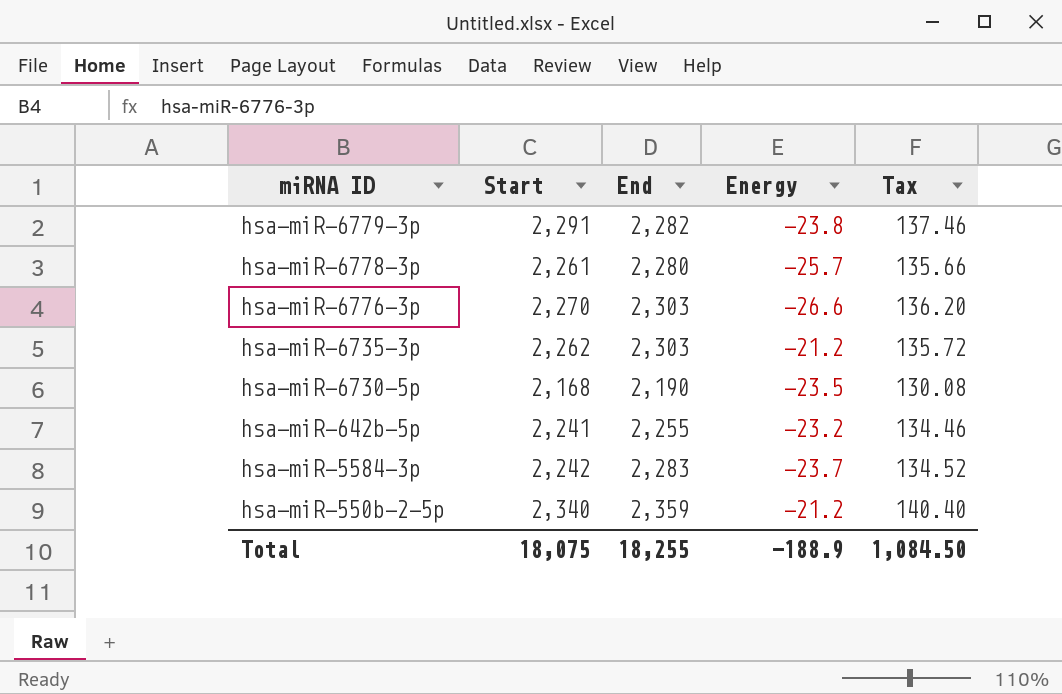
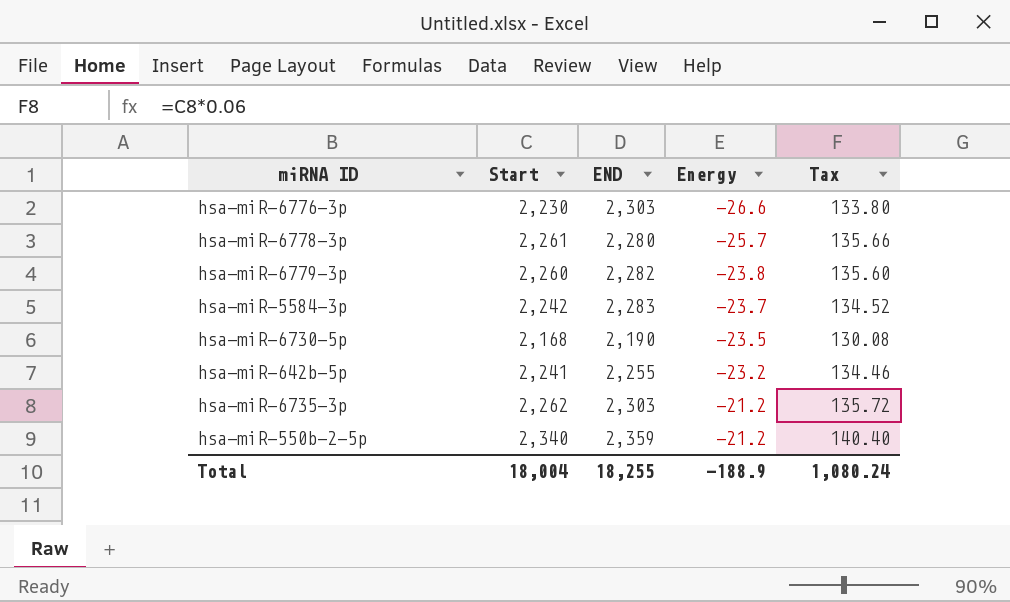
row order: none -> Energy ascending
column name: End -> END
hsa-miR-6776-3p | Start: 2,270 -> 2,230
hsa-miR-6776-3p | Tax: 136.20 -> 133.80
hsa-miR-6779-3p | Start: 2,291 -> 2,260
hsa-miR-6779-3p | Tax: 137.46 -> 135.60
Total | Start: 18,075 -> 18,004
Total | Tax: 1,084.50 -> 1,080.24

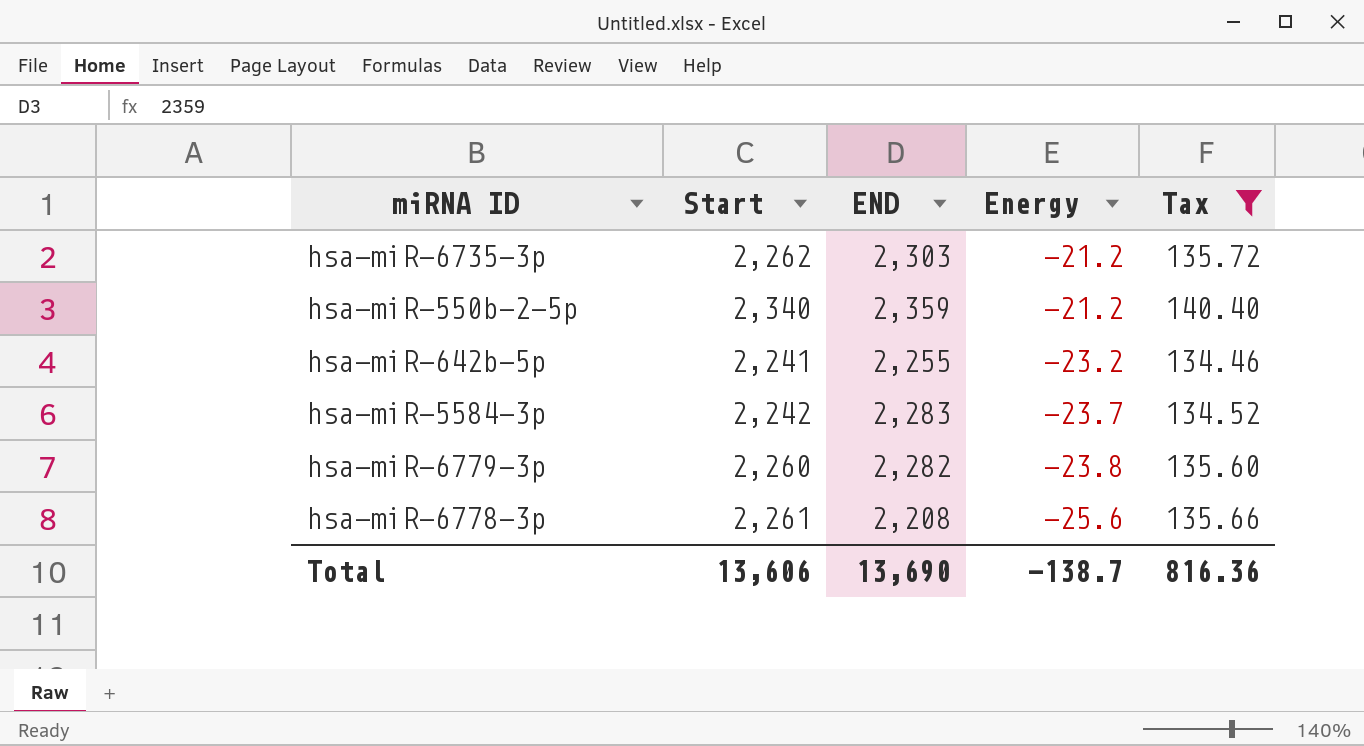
filter: none -> Tax >= 134.46
row order: Energy ascending -> Energy descending
hsa-miR-6778-3p | END: 2,280 -> 2,208
hsa-miR-6778-3p | Energy: -25.7 -> -25.6
Total | Start: 18,004 -> 13,606
Total | END: 18,255 -> 13,690
Total | Energy: -188.9 -> -138.7
Total | Tax: 1,080.24 -> 816.36

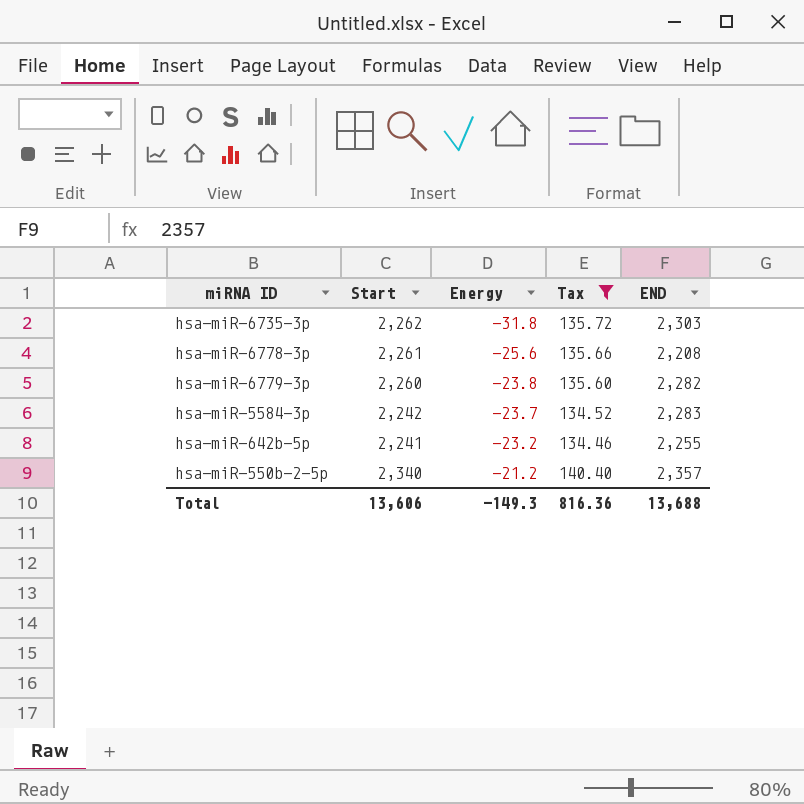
row order: Energy descending -> Energy ascending
column END | position: 3 -> 5
hsa-miR-6735-3p | Energy: -21.2 -> -31.8
hsa-miR-550b-2-5p | END: 2,359 -> 2,357
Total | Energy: -138.7 -> -149.3
Total | END: 13,690 -> 13,688

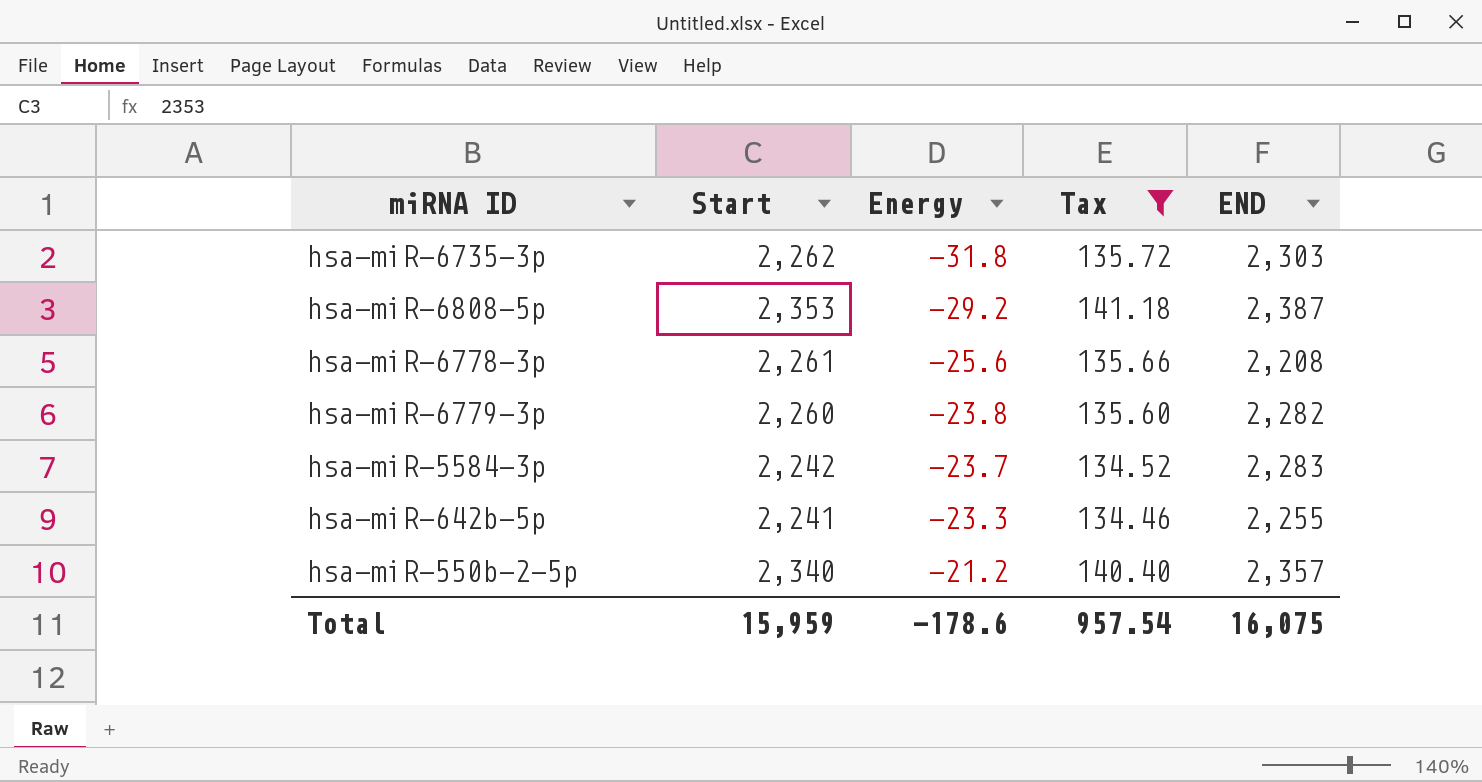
row hsa-miR-6808-5p: none -> 2,353 | -29.2 | 141.18 | 2,387
hsa-miR-642b-5p | Energy: -23.2 -> -23.3
Total | Start: 13,606 -> 15,959
Total | Energy: -149.3 -> -178.6
Total | Tax: 816.36 -> 957.54
Total | END: 13,688 -> 16,075

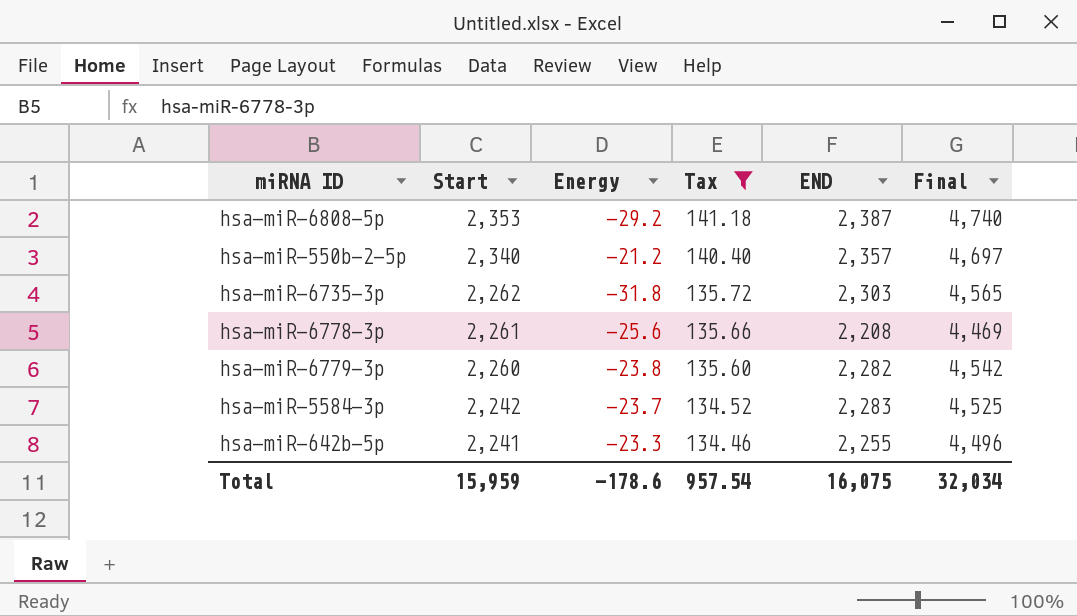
row order: Energy ascending -> Start descending
column Final | formula: none -> [Start] + [END]

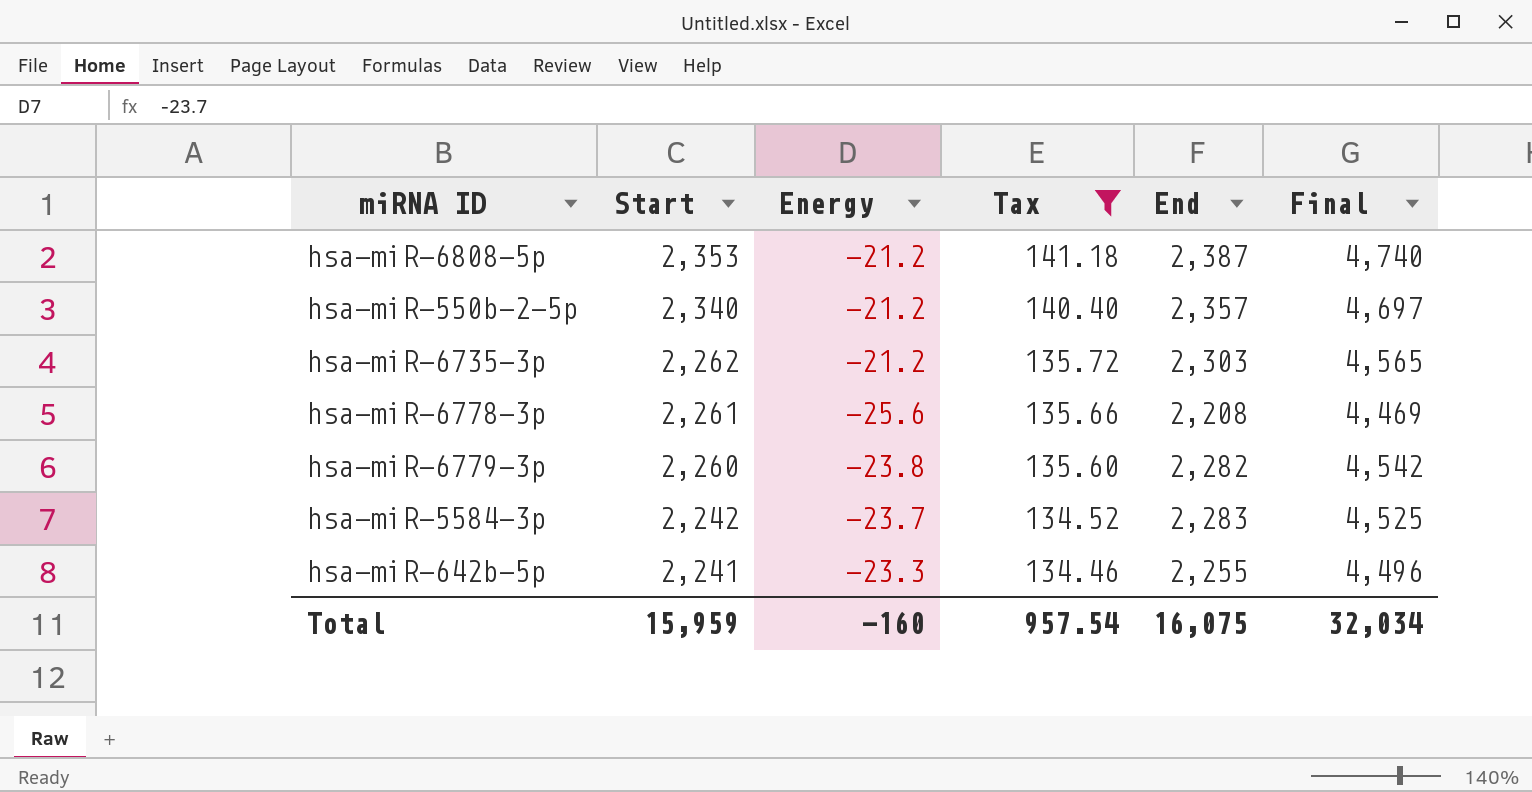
column name: END -> End
hsa-miR-6808-5p | Energy: -29.2 -> -21.2
hsa-miR-6735-3p | Energy: -31.8 -> -21.2
Total | Energy: -178.6 -> -160

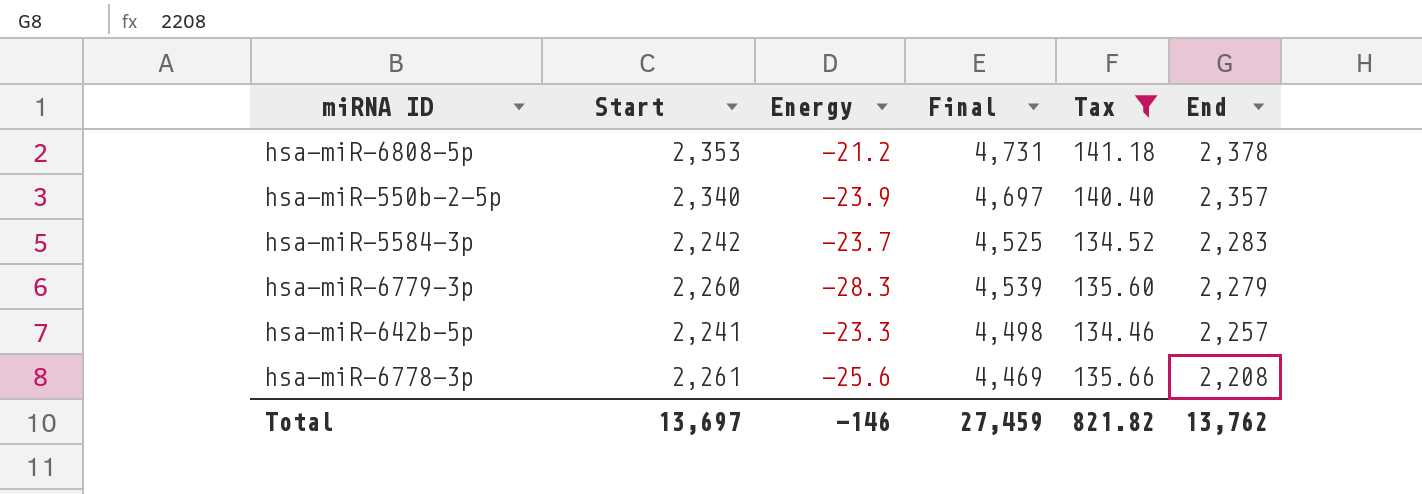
row order: Start descending -> End descending
column Final | position: 6 -> 4
row hsa-miR-6735-3p: 2,262 | -21.2 | 135.72 | 2,303 | 4,565 -> none
hsa-miR-6808-5p | Final: 4,740 -> 4,731
hsa-miR-6808-5p | End: 2,387 -> 2,378
hsa-miR-550b-2-5p | Energy: -21.2 -> -23.9
hsa-miR-6779-3p | Energy: -23.8 -> -28.3
hsa-miR-6779-3p | Final: 4,542 -> 4,539
hsa-miR-6779-3p | End: 2,282 -> 2,279
hsa-miR-642b-5p | Final: 4,496 -> 4,498
hsa-miR-642b-5p | End: 2,255 -> 2,257
Total | Start: 15,959 -> 13,697
Total | Energy: -160 -> -146
Total | Final: 32,034 -> 27,459
Total | Tax: 957.54 -> 821.82
Total | End: 16,075 -> 13,762

